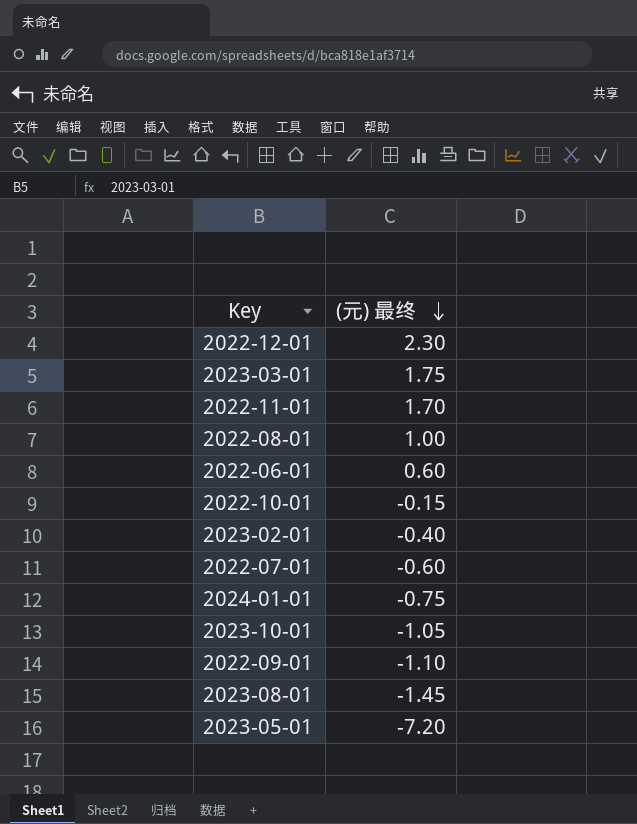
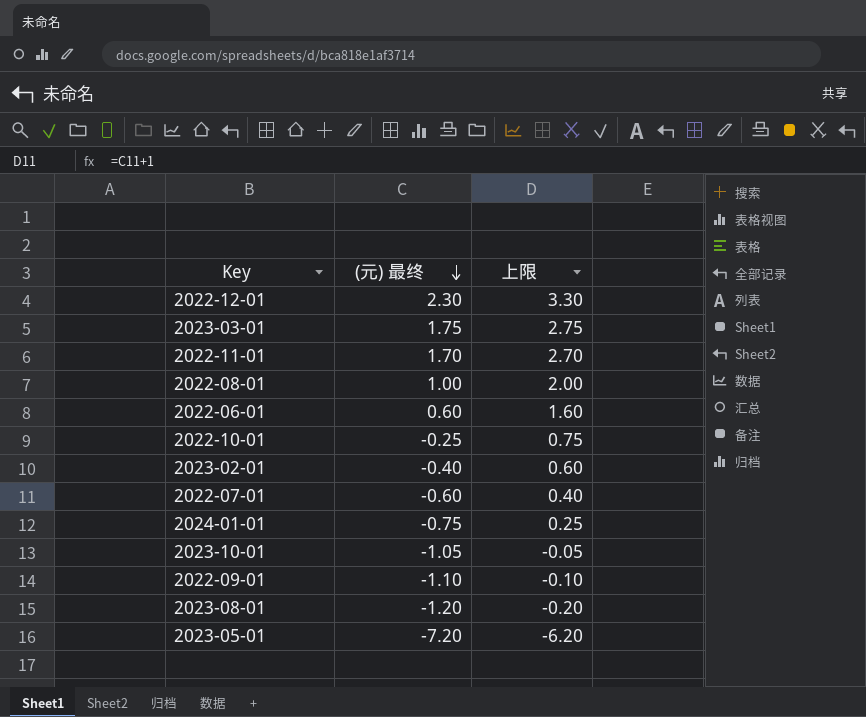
column 上限 | formula: none -> [(元) 最终] + 1
2022-10-01 | (元) 最终: -0.15 -> -0.25
2023-08-01 | (元) 最终: -1.45 -> -1.20

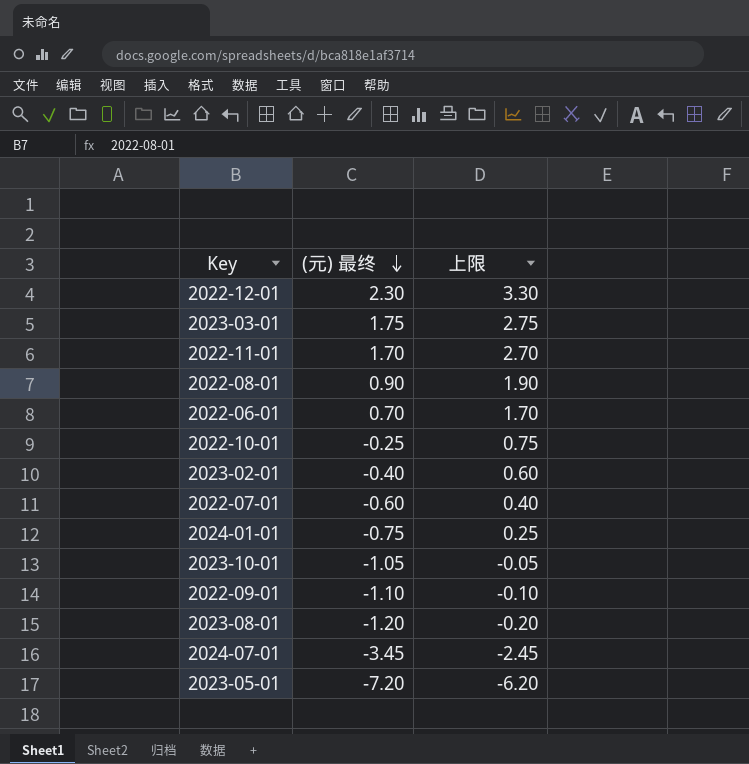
2022-08-01 | (元) 最终: 1.00 -> 0.90
2022-08-01 | 上限: 2.00 -> 1.90
2022-06-01 | (元) 最终: 0.60 -> 0.70
2022-06-01 | 上限: 1.60 -> 1.70
row 2024-07-01: none -> -3.45 | -2.45

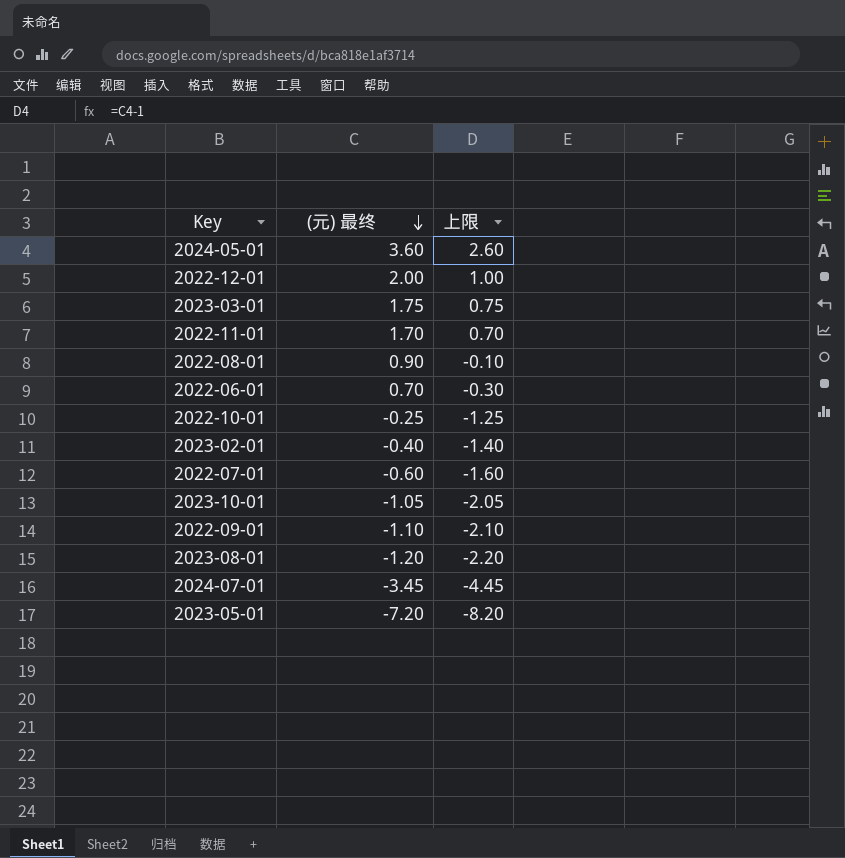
column 上限 | formula: [(元) 最终] + 1 -> [(元) 最终] - 1
row 2024-01-01: -0.75 | 0.25 -> none
row 2024-05-01: none -> 3.60 | 2.60
2022-12-01 | (元) 最终: 2.30 -> 2.00

